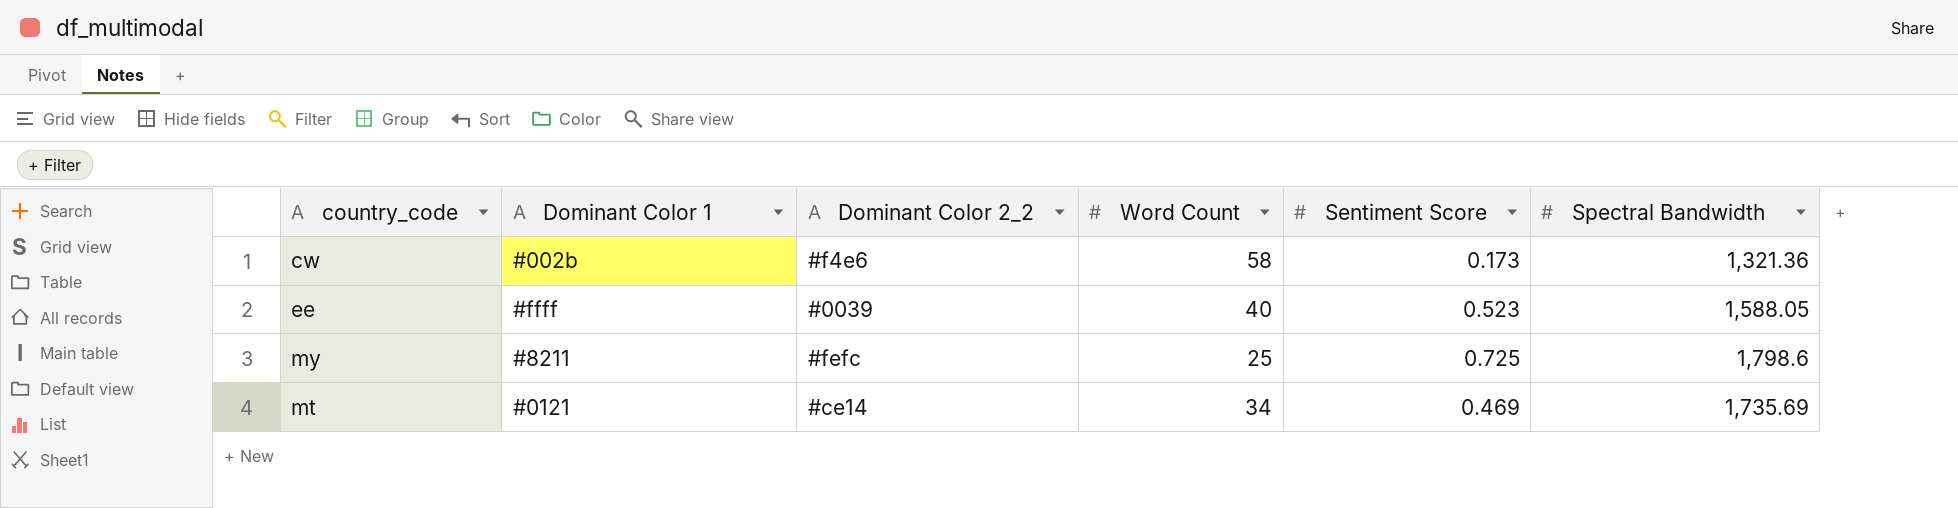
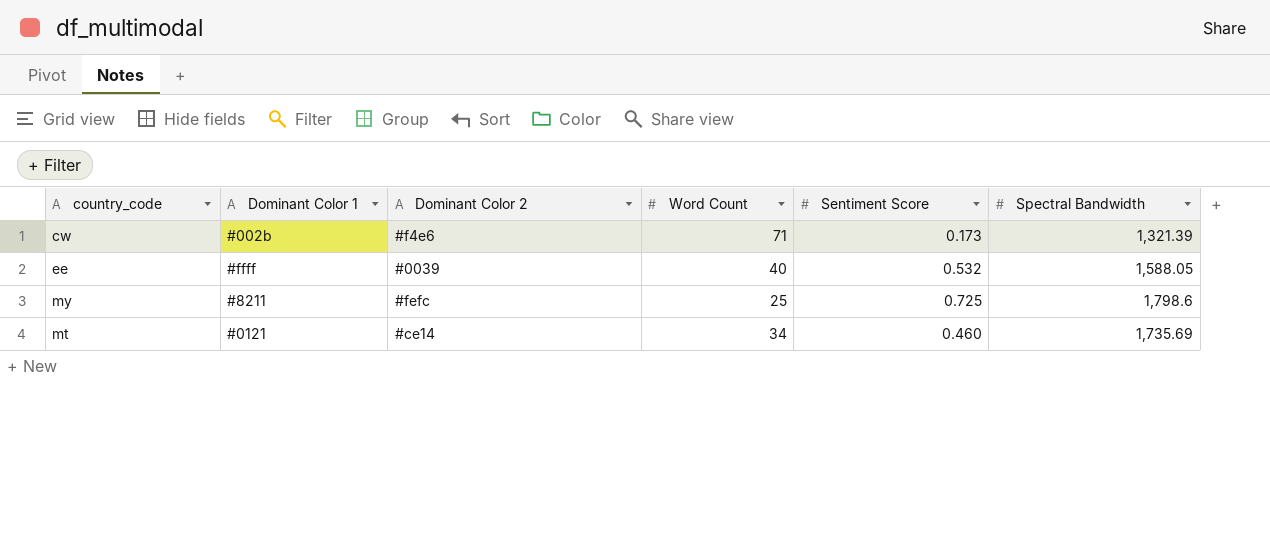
column name: Dominant Color 2_2 -> Dominant Color 2
cw | Word Count: 58 -> 71
cw | Spectral Bandwidth: 1,321.36 -> 1,321.39
ee | Sentiment Score: 0.523 -> 0.532
mt | Sentiment Score: 0.469 -> 0.460

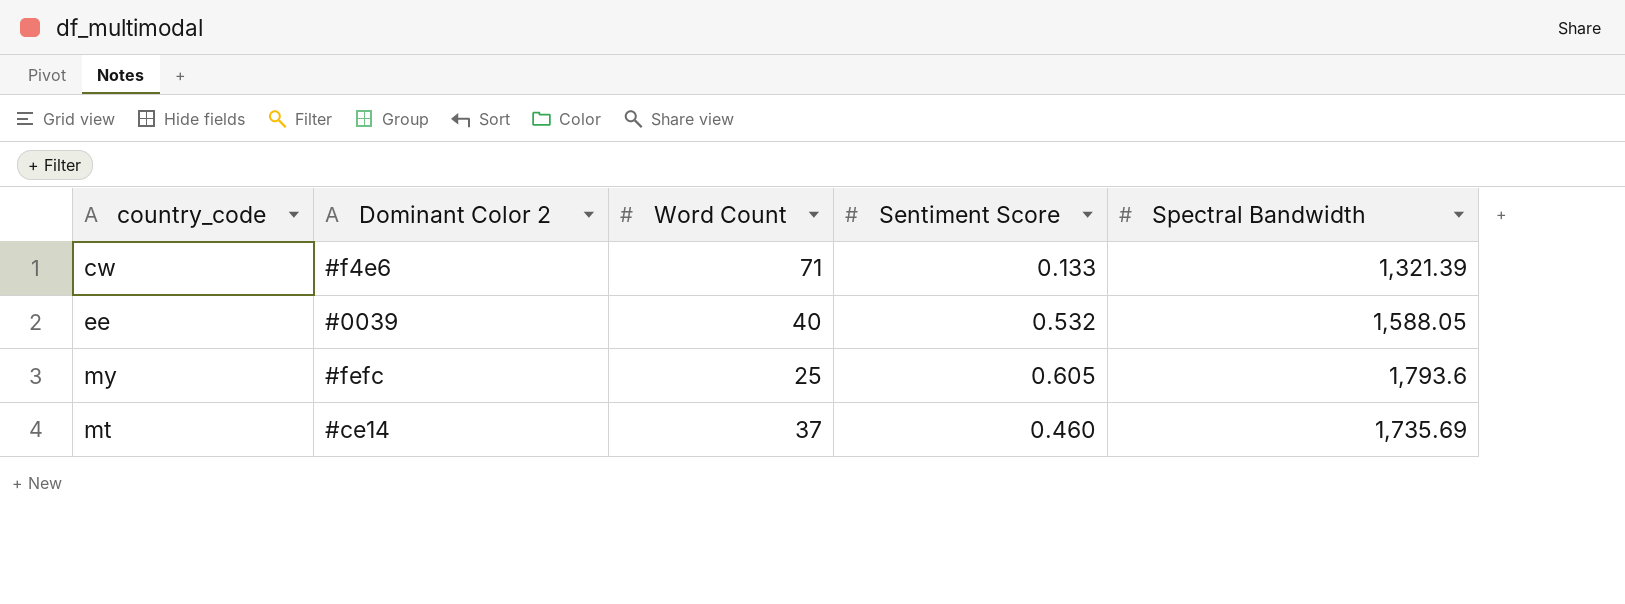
column Dominant Color 1 | position: 2 -> none
cw | Sentiment Score: 0.173 -> 0.133
my | Sentiment Score: 0.725 -> 0.605
my | Spectral Bandwidth: 1,798.6 -> 1,793.6
mt | Word Count: 34 -> 37

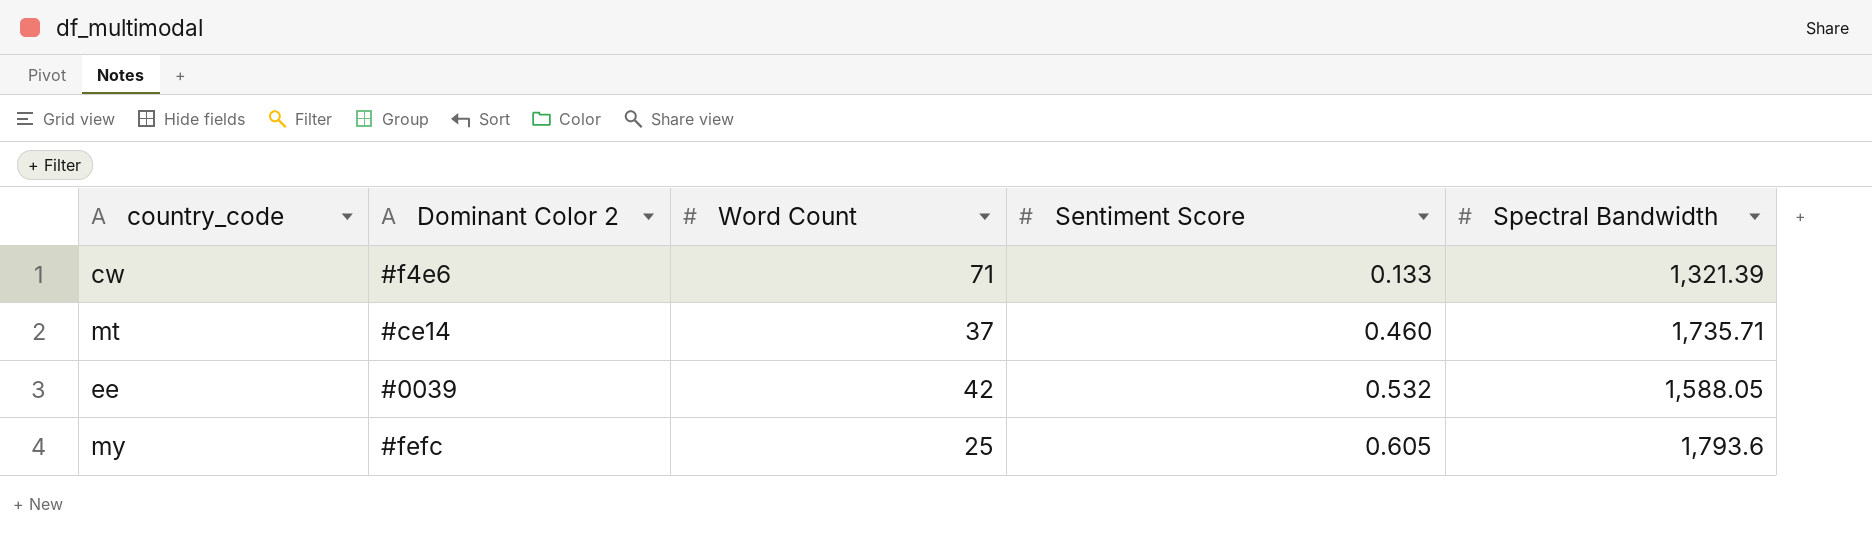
row order: none -> Sentiment Score ascending
mt | Spectral Bandwidth: 1,735.69 -> 1,735.71
ee | Word Count: 40 -> 42

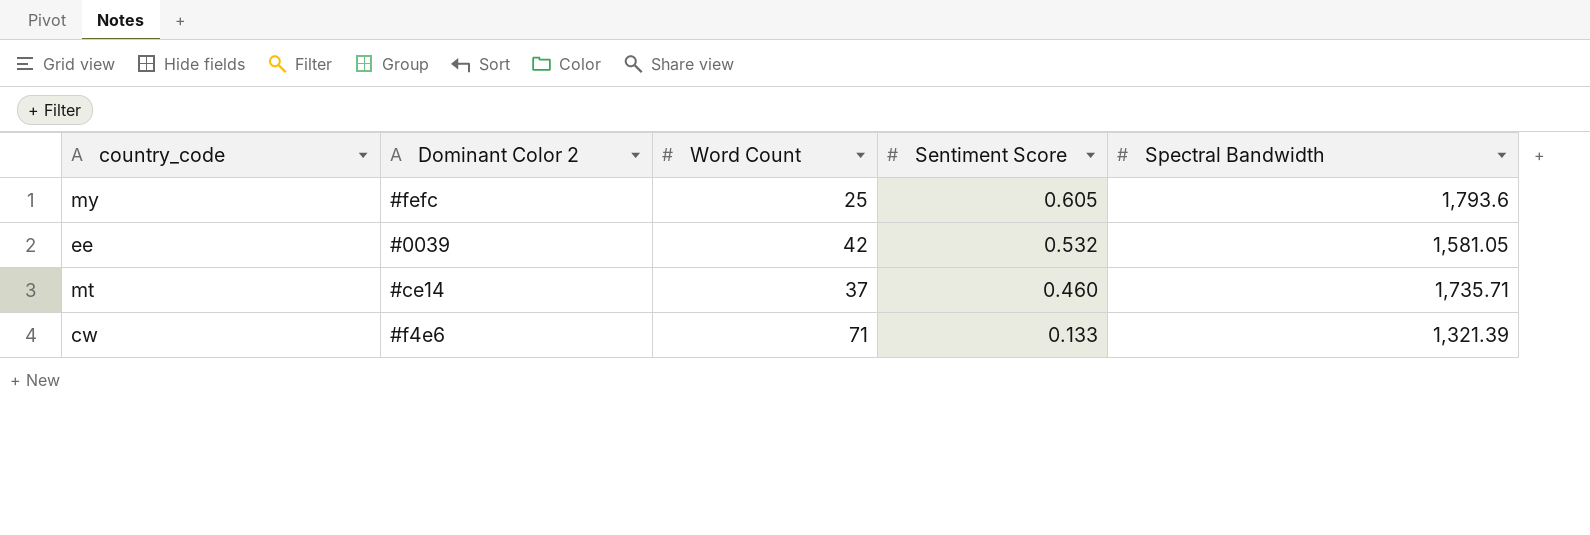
row order: Sentiment Score ascending -> Sentiment Score descending
ee | Spectral Bandwidth: 1,588.05 -> 1,581.05

